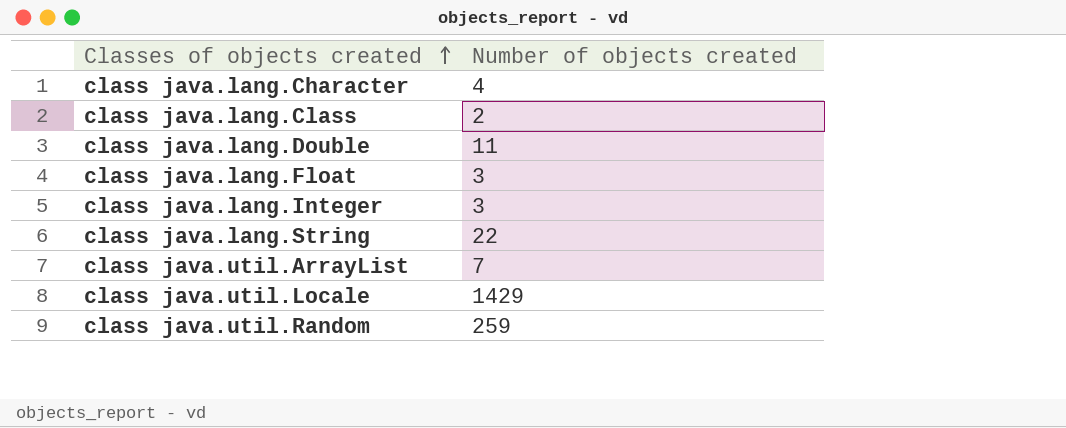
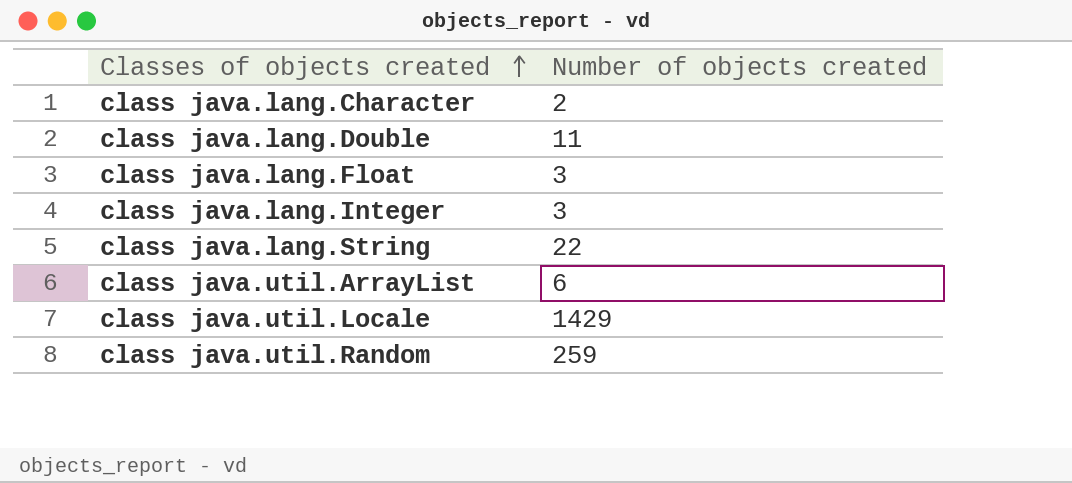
row class java.lang.Class: 2 -> none
class java.lang.Character | Number of objects created: 4 -> 2
class java.util.ArrayList | Number of objects created: 7 -> 6

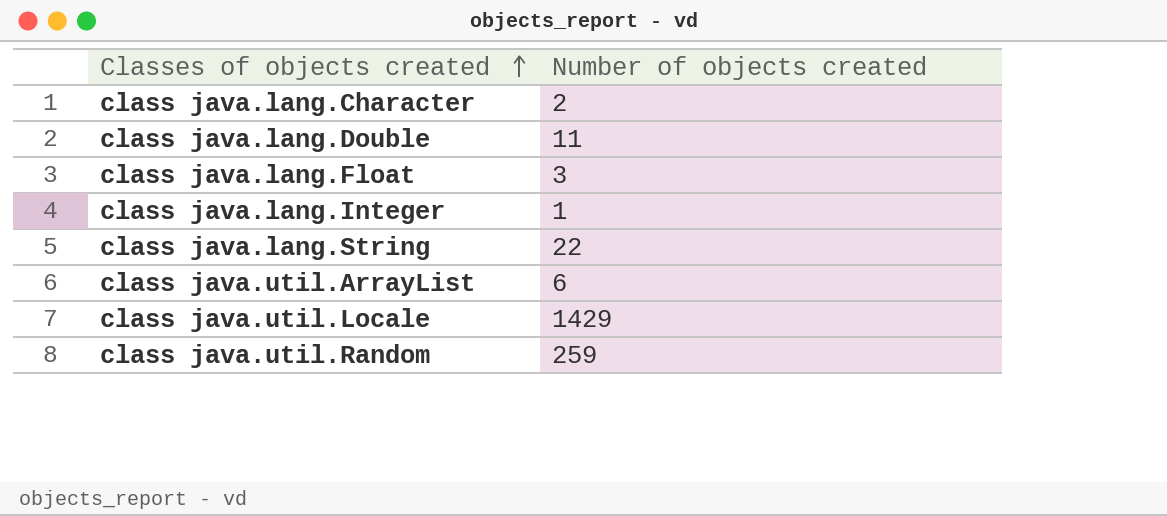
class java.lang.Integer | Number of objects created: 3 -> 1

